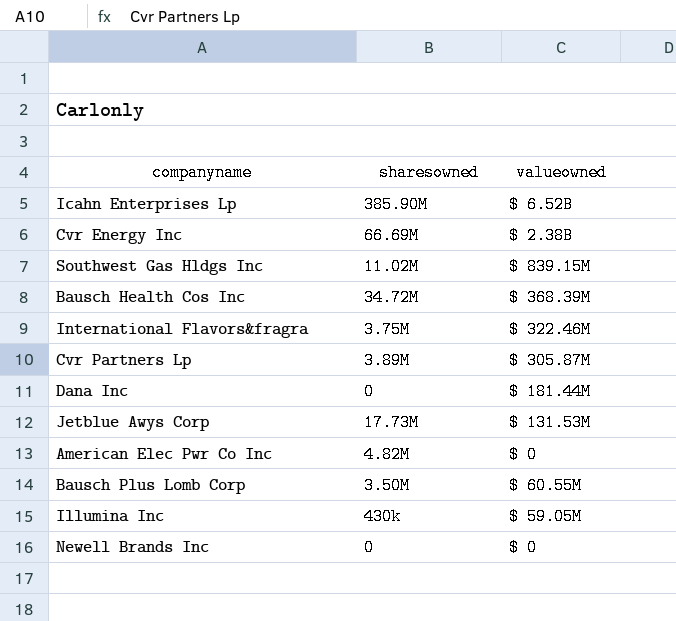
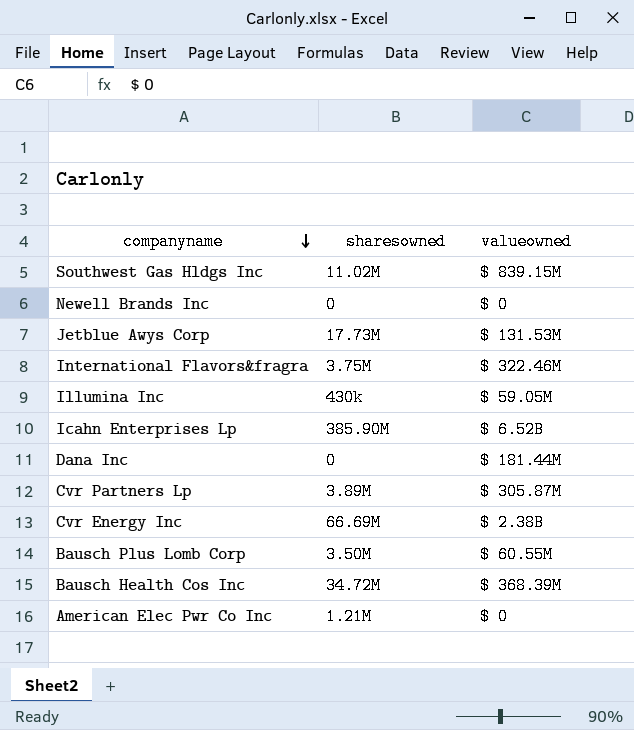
row order: none -> companyname descending
American Elec Pwr Co Inc | sharesowned: 4.82M -> 1.21M

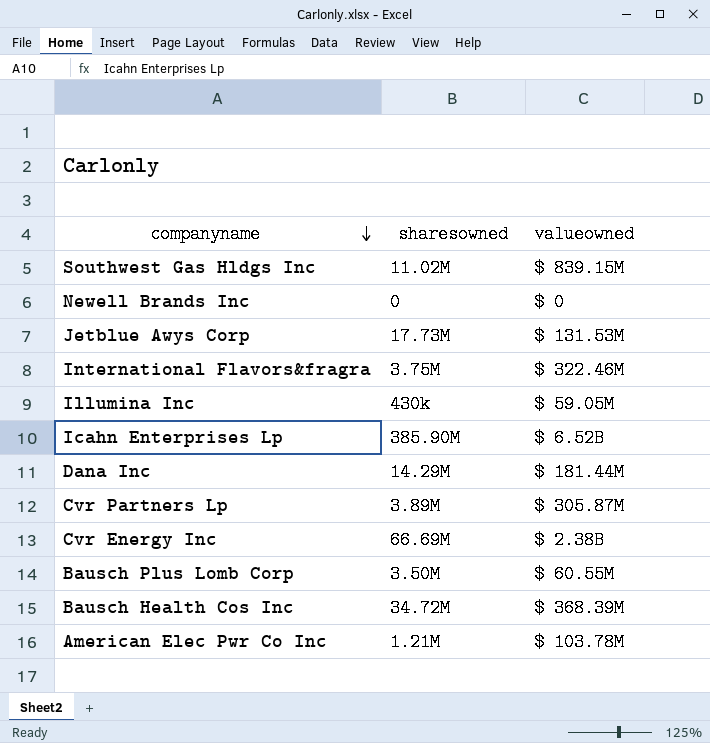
Dana Inc | sharesowned: 0 -> 14.29M
American Elec Pwr Co Inc | valueowned: $ 0 -> $ 103.78M

